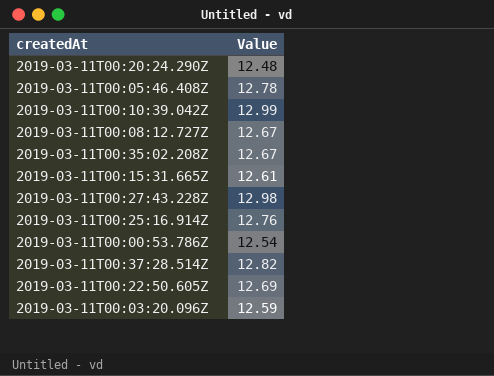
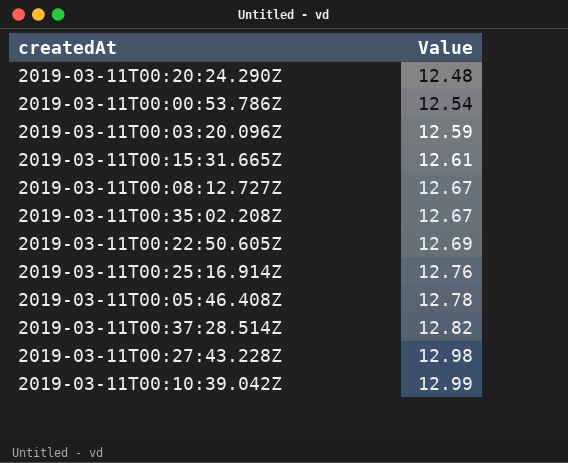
row order: none -> Value ascending

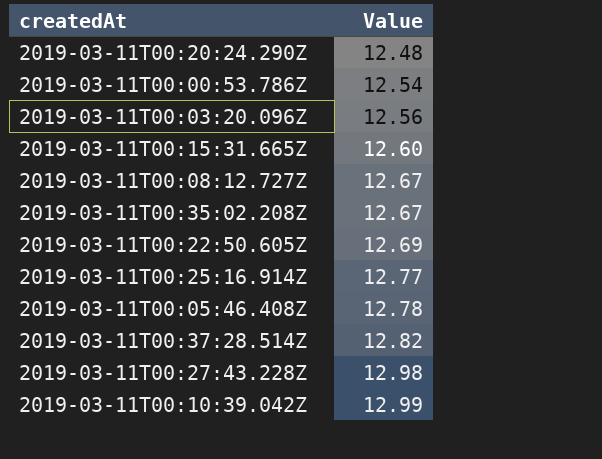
2019-03-11T00:03:20.096Z | Value: 12.59 -> 12.56
2019-03-11T00:15:31.665Z | Value: 12.61 -> 12.60
2019-03-11T00:25:16.914Z | Value: 12.76 -> 12.77

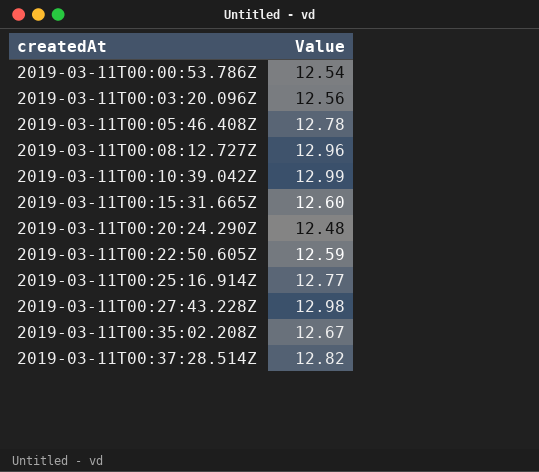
row order: Value ascending -> createdAt ascending
2019-03-11T00:08:12.727Z | Value: 12.67 -> 12.96
2019-03-11T00:22:50.605Z | Value: 12.69 -> 12.59

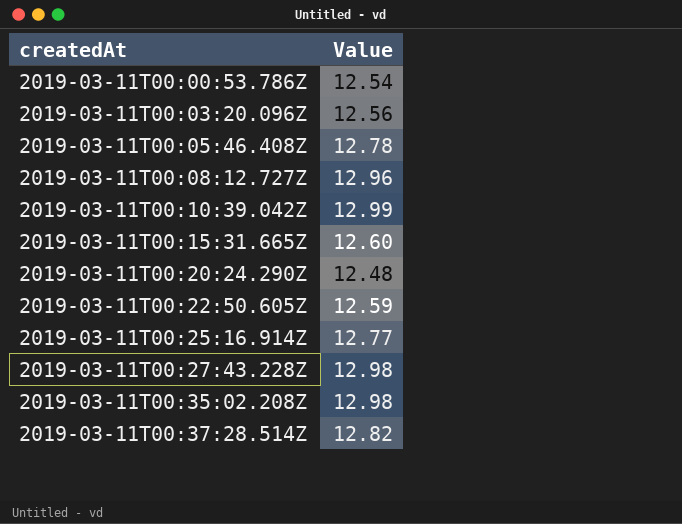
2019-03-11T00:35:02.208Z | Value: 12.67 -> 12.98

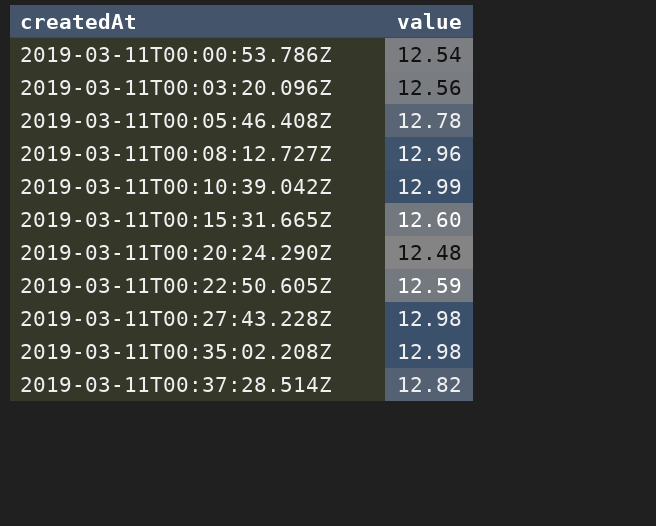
column name: Value -> value
row 2019-03-11T00:25:16.914Z: 12.77 -> none

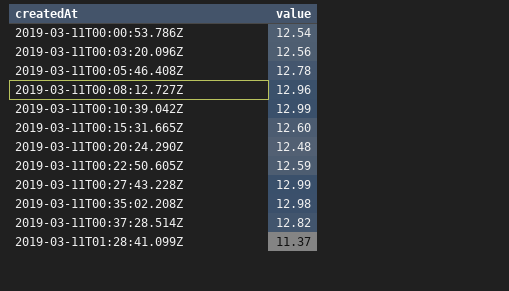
2019-03-11T00:27:43.228Z | value: 12.98 -> 12.99
row 2019-03-11T01:28:41.099Z: none -> 11.37

